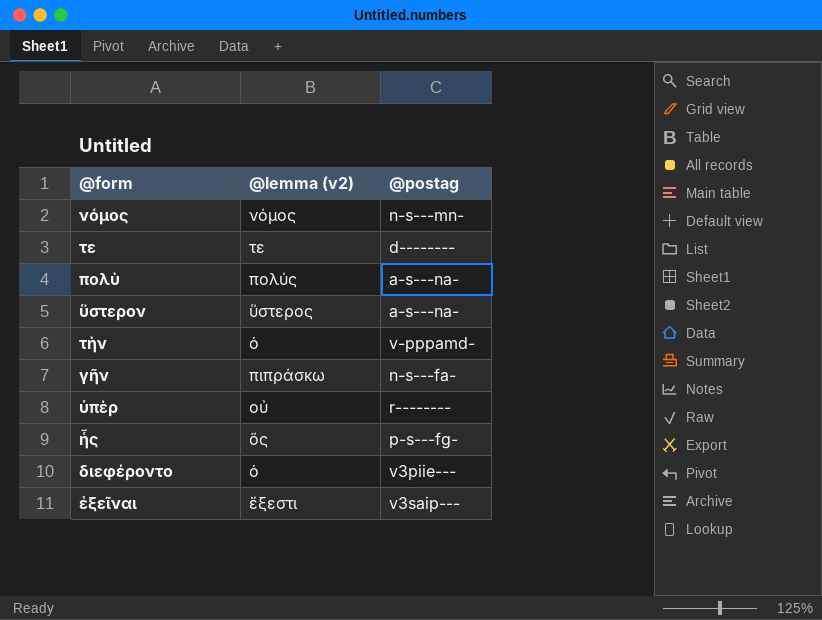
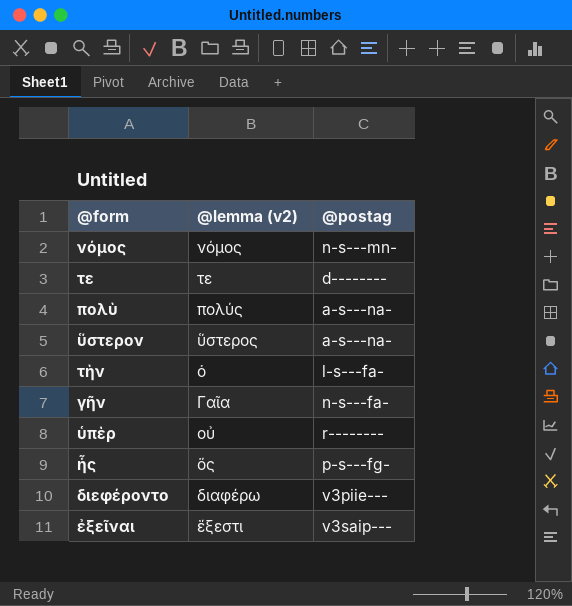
τὴν | @postag: v-pppamd- -> l-s---fa-
γῆν | @lemma (v2): πιπράσκω -> Γαῖα
διεφέροντο | @lemma (v2): ὁ -> διαφέρω

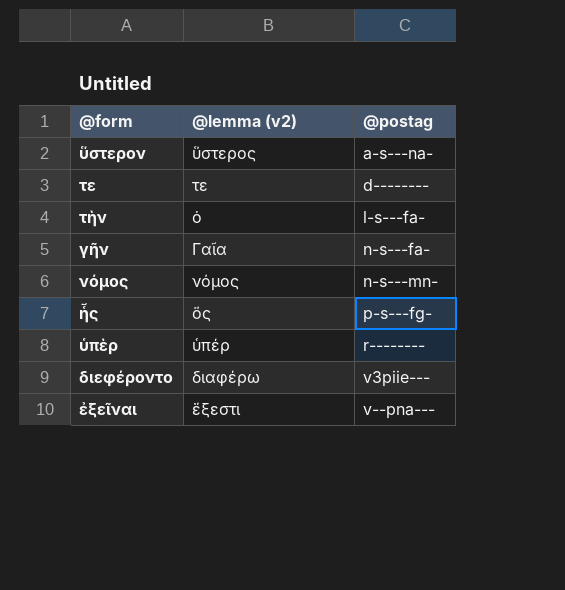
row order: none -> @postag ascending
row πολὺ: πολύς | a-s---na- -> none
ὑπὲρ | @lemma (v2): οὐ -> ὑπέρ
ἐξεῖναι | @postag: v3saip--- -> v--pna---

